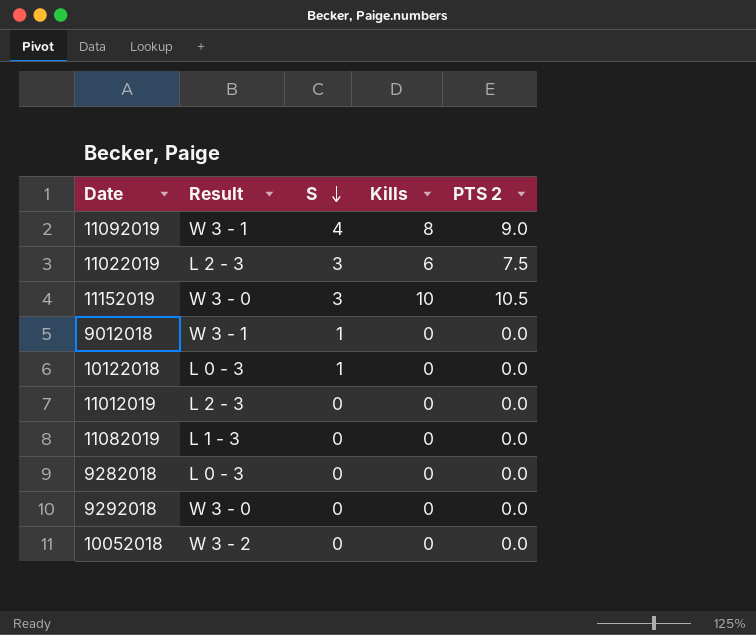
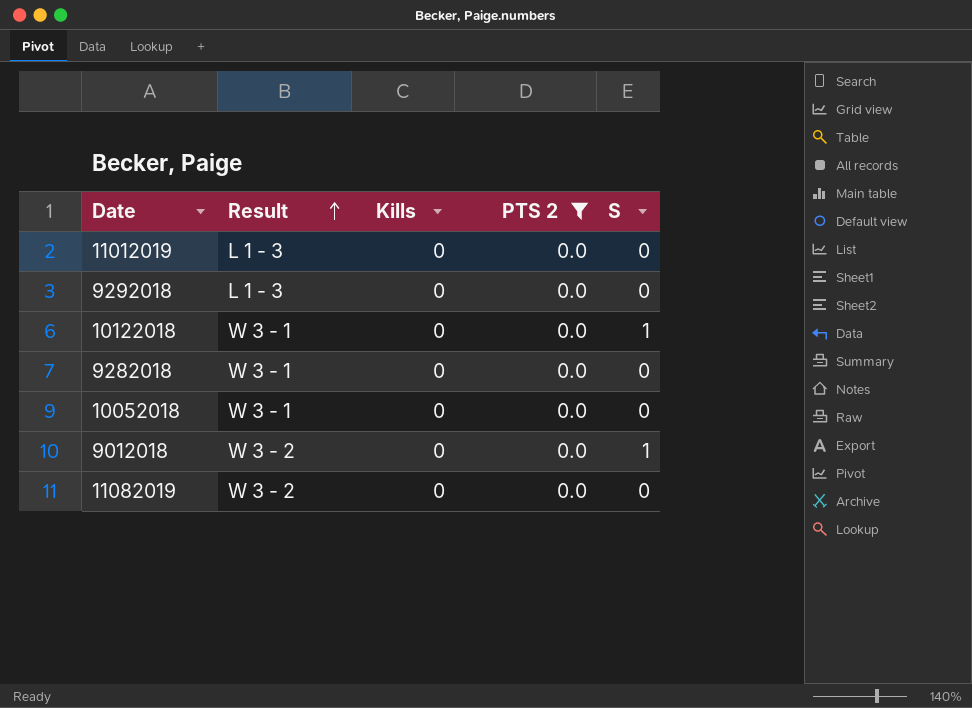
filter: none -> PTS 2 = 0.0
row order: S descending -> Result ascending
column S | position: 3 -> 5
11012019 | Result: L 2 - 3 -> L 1 - 3
9292018 | Result: W 3 - 0 -> L 1 - 3
10122018 | Result: L 0 - 3 -> W 3 - 1
9282018 | Result: L 0 - 3 -> W 3 - 1
10052018 | Result: W 3 - 2 -> W 3 - 1
9012018 | Result: W 3 - 1 -> W 3 - 2
11082019 | Result: L 1 - 3 -> W 3 - 2

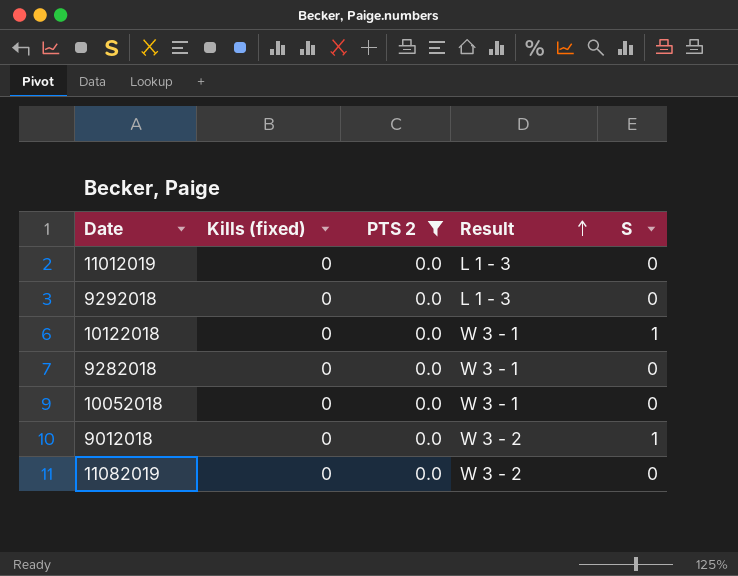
column name: Kills -> Kills (fixed)
column Result | position: 2 -> 4

